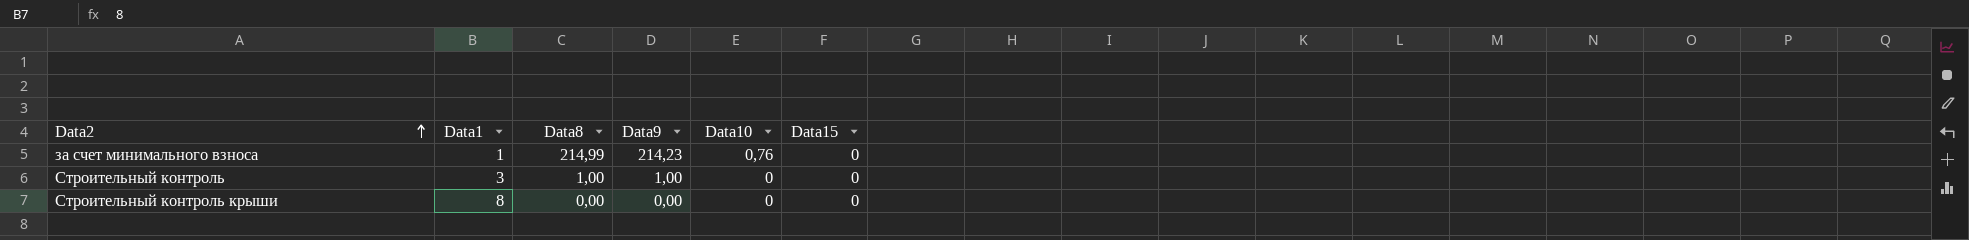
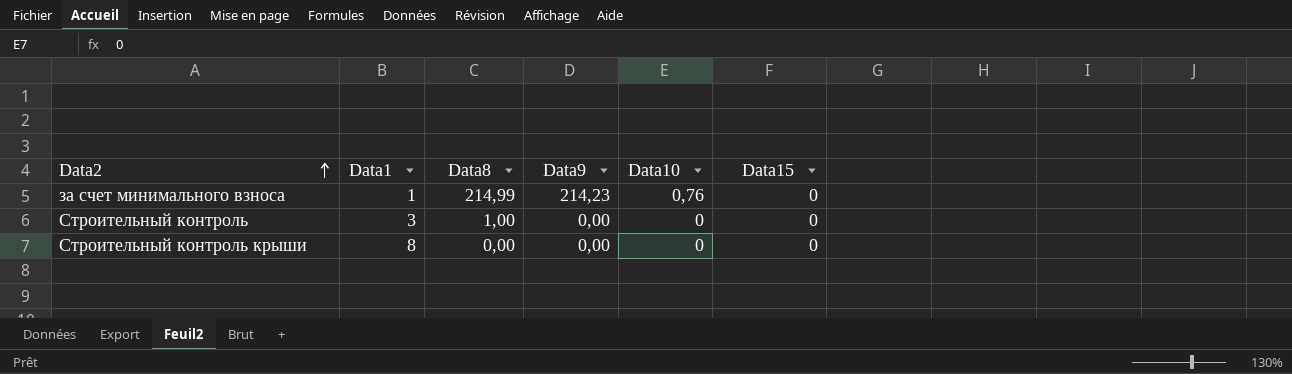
Строительный контроль | Data9: 1,00 -> 0,00

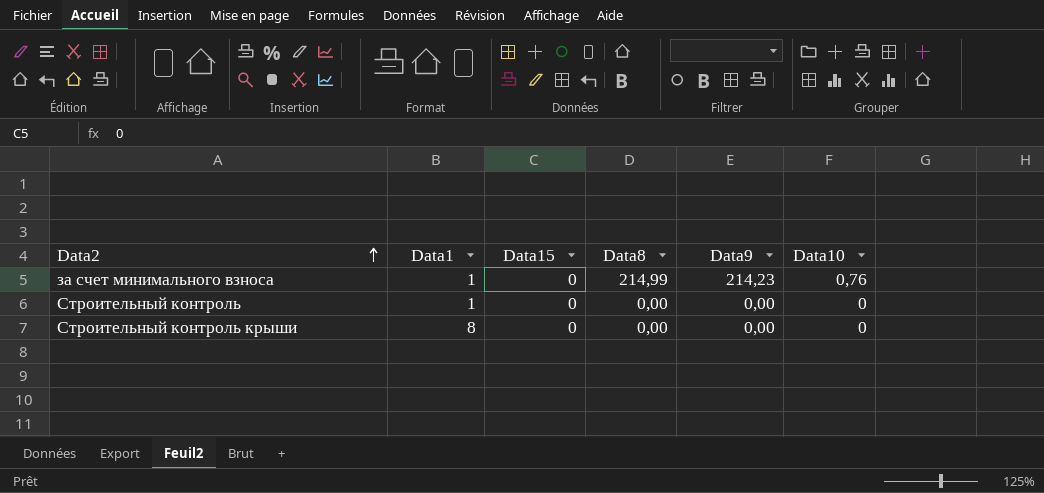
column Data15 | position: 6 -> 3
Строительный контроль | Data1: 3 -> 1
Строительный контроль | Data8: 1,00 -> 0,00

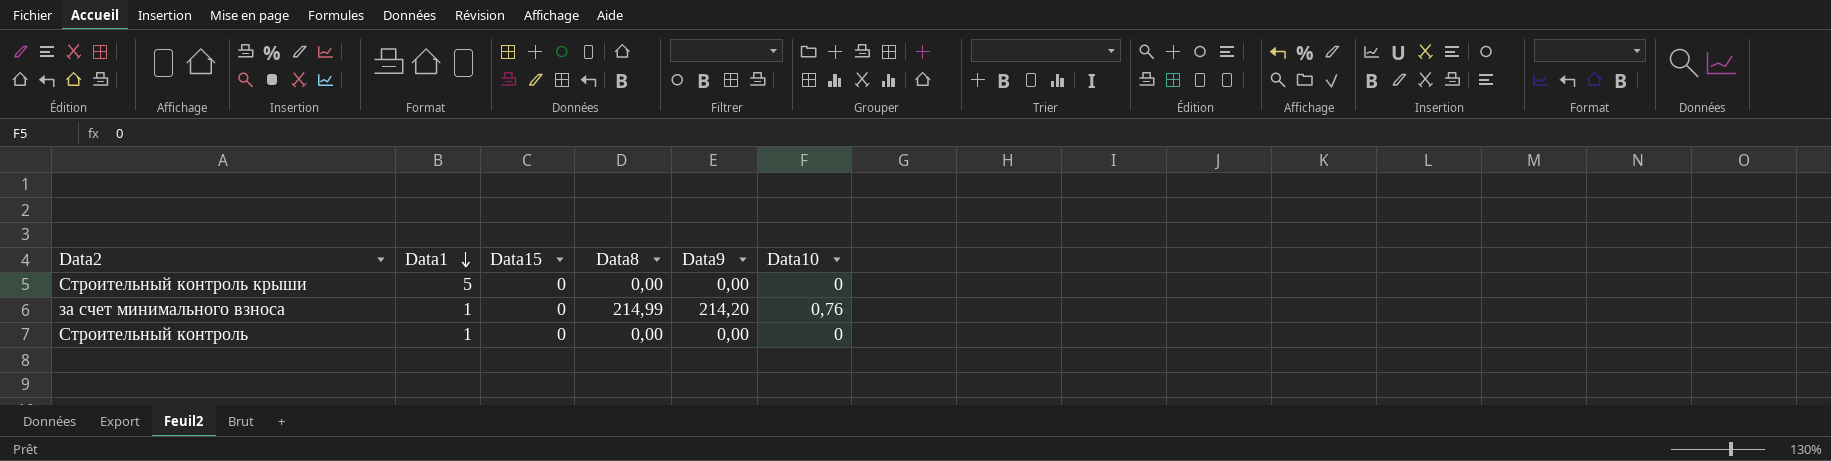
row order: Data2 ascending -> Data1 descending
Строительный контроль крыши | Data1: 8 -> 5
за счет минимального взноса | Data9: 214,23 -> 214,20

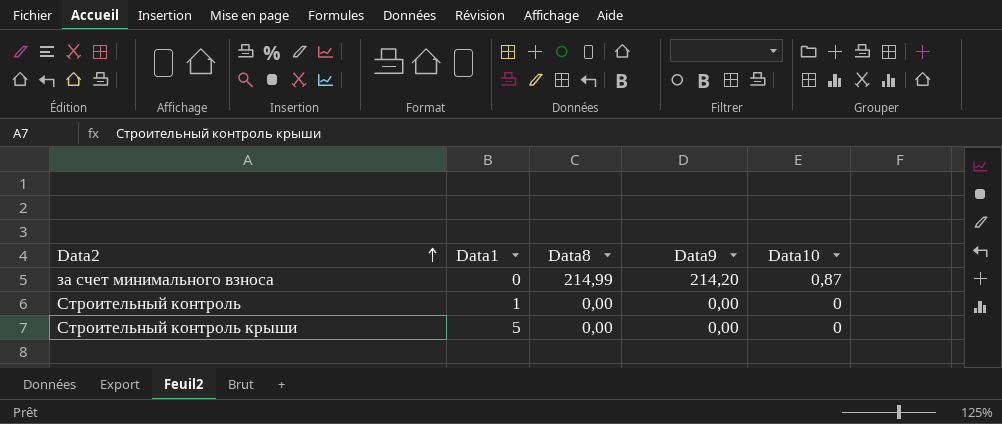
row order: Data1 descending -> Data2 ascending
column Data15 | position: 3 -> none
за счет минимального взноса | Data1: 1 -> 0
за счет минимального взноса | Data10: 0,76 -> 0,87

